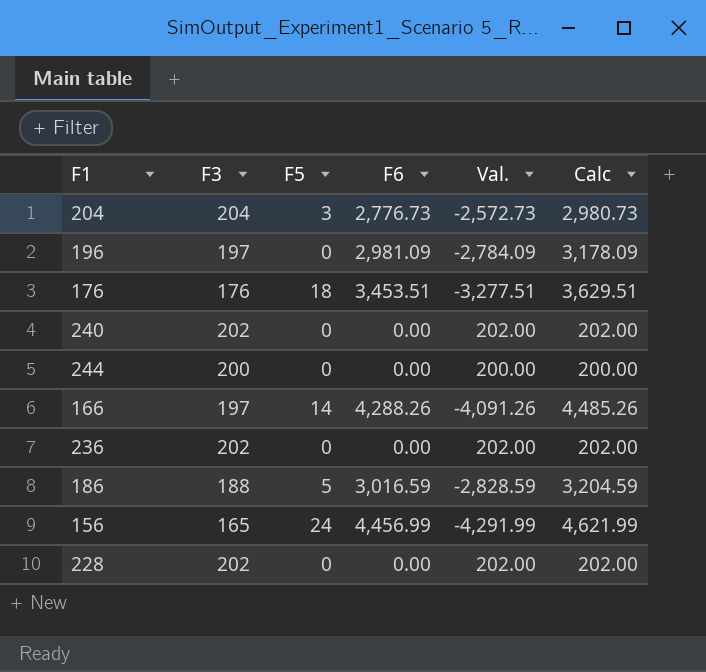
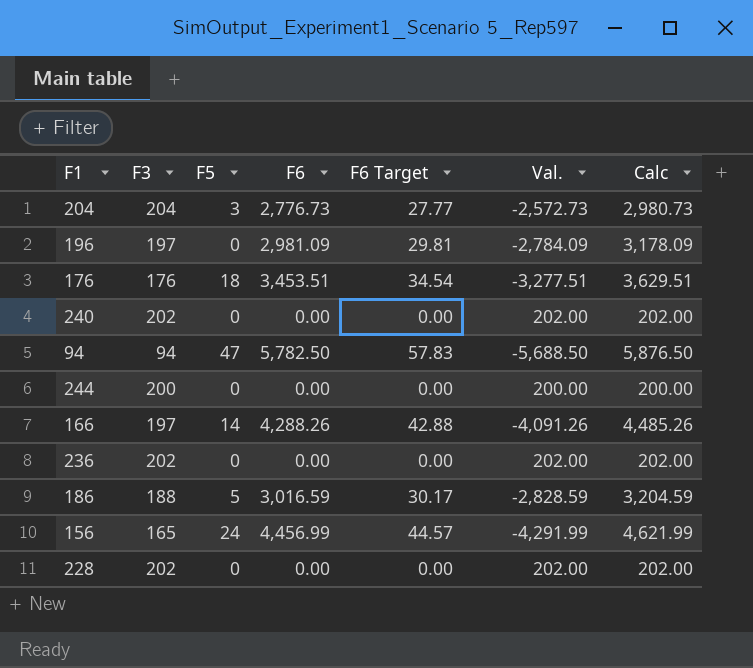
column F6 Target | formula: none -> [F6] * 0.01
row 94: none -> 94 | 47 | 5,782.50 | 57.83 | -5,688.50 | 5,876.50

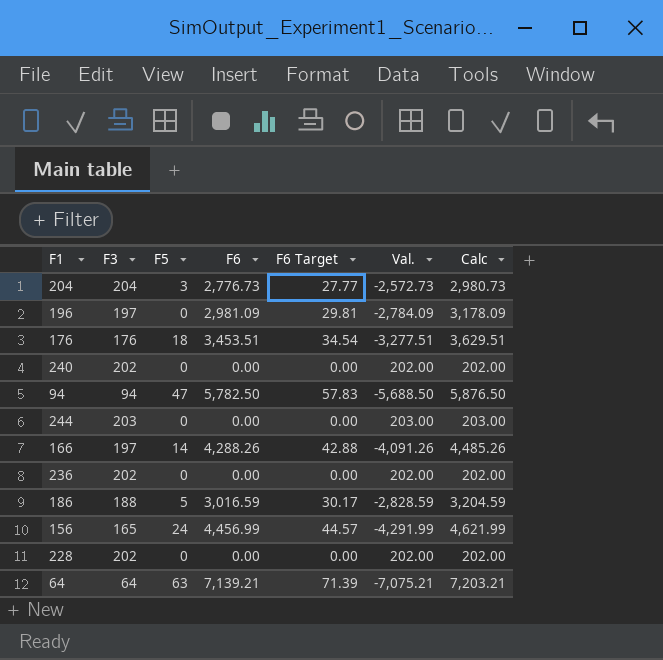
244 | F3: 200 -> 203
244 | Val.: 200.00 -> 203.00
244 | Calc: 200.00 -> 203.00
row 64: none -> 64 | 63 | 7,139.21 | 71.39 | -7,075.21 | 7,203.21

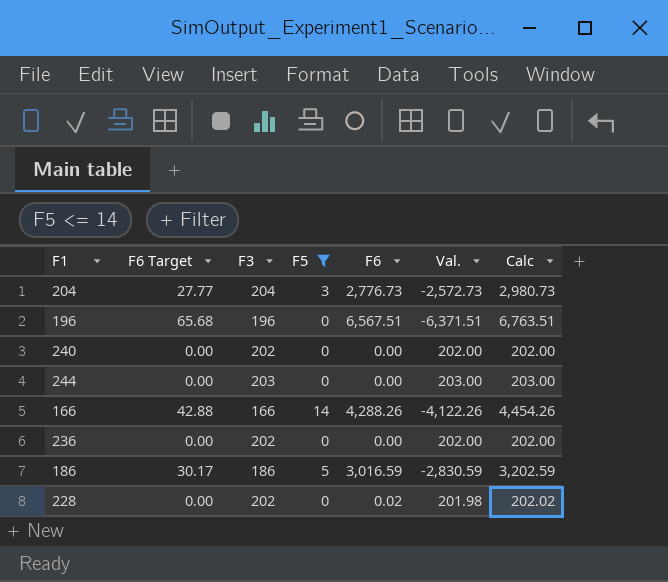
filter: none -> F5 <= 14
column F6 Target | position: 5 -> 2
196 | F6 Target: 29.81 -> 65.68
196 | F3: 197 -> 196
196 | F6: 2,981.09 -> 6,567.51
196 | Val.: -2,784.09 -> -6,371.51
196 | Calc: 3,178.09 -> 6,763.51
166 | F3: 197 -> 166
166 | Val.: -4,091.26 -> -4,122.26
166 | Calc: 4,485.26 -> 4,454.26
186 | F3: 188 -> 186
186 | Val.: -2,828.59 -> -2,830.59
186 | Calc: 3,204.59 -> 3,202.59
228 | F6: 0.00 -> 0.02
228 | Val.: 202.00 -> 201.98
228 | Calc: 202.00 -> 202.02

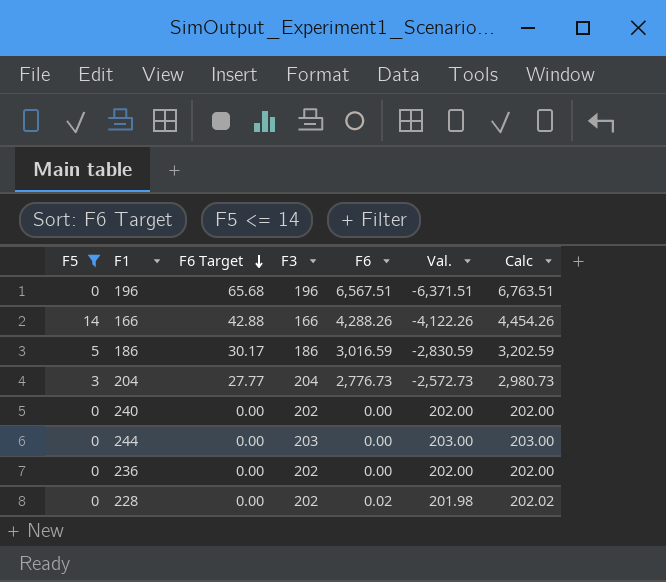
row order: none -> F6 Target descending
column F5 | position: 4 -> 1

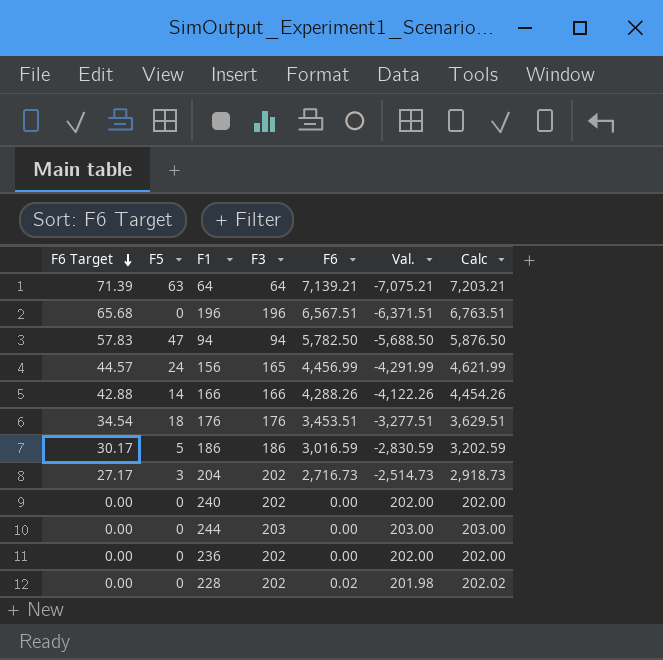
filter: F5 <= 14 -> none
column F6 Target | position: 3 -> 1
204 | F6 Target: 27.77 -> 27.17
204 | F3: 204 -> 202
204 | F6: 2,776.73 -> 2,716.73
204 | Val.: -2,572.73 -> -2,514.73
204 | Calc: 2,980.73 -> 2,918.73

